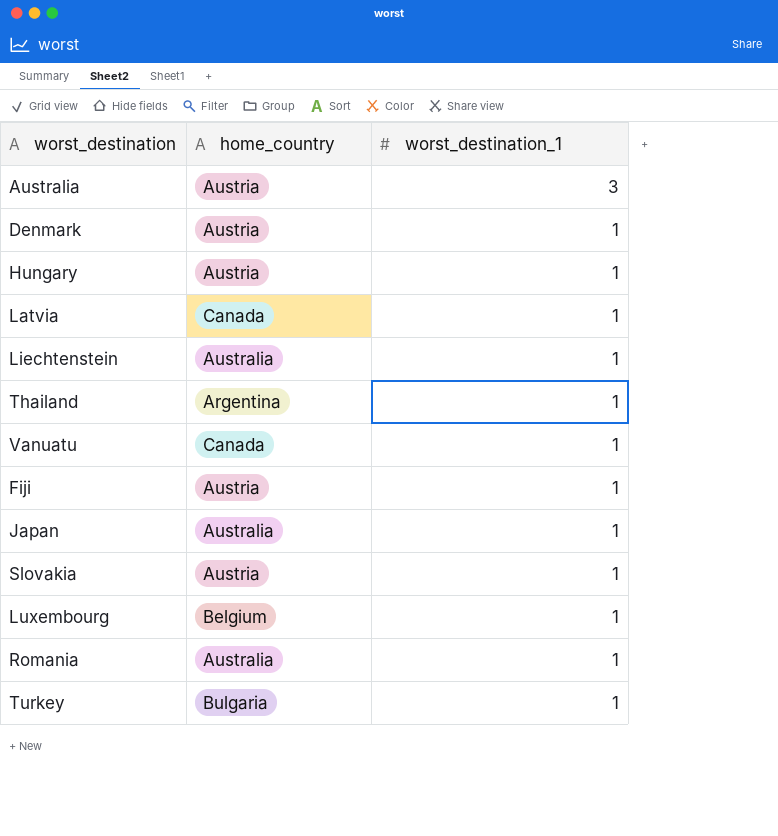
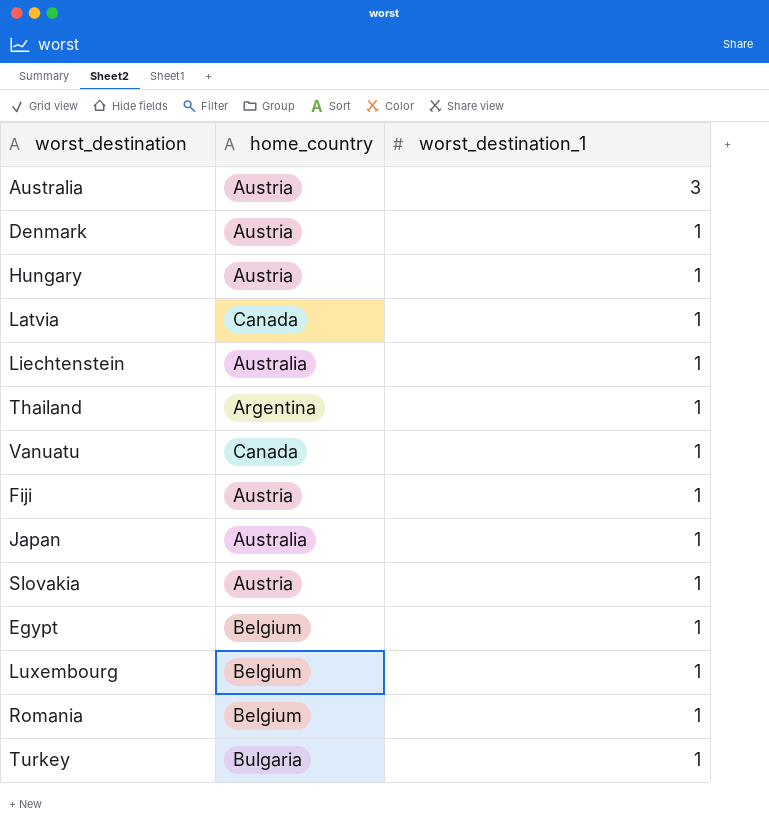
row Egypt: none -> Belgium | 1
Romania | home_country: Australia -> Belgium

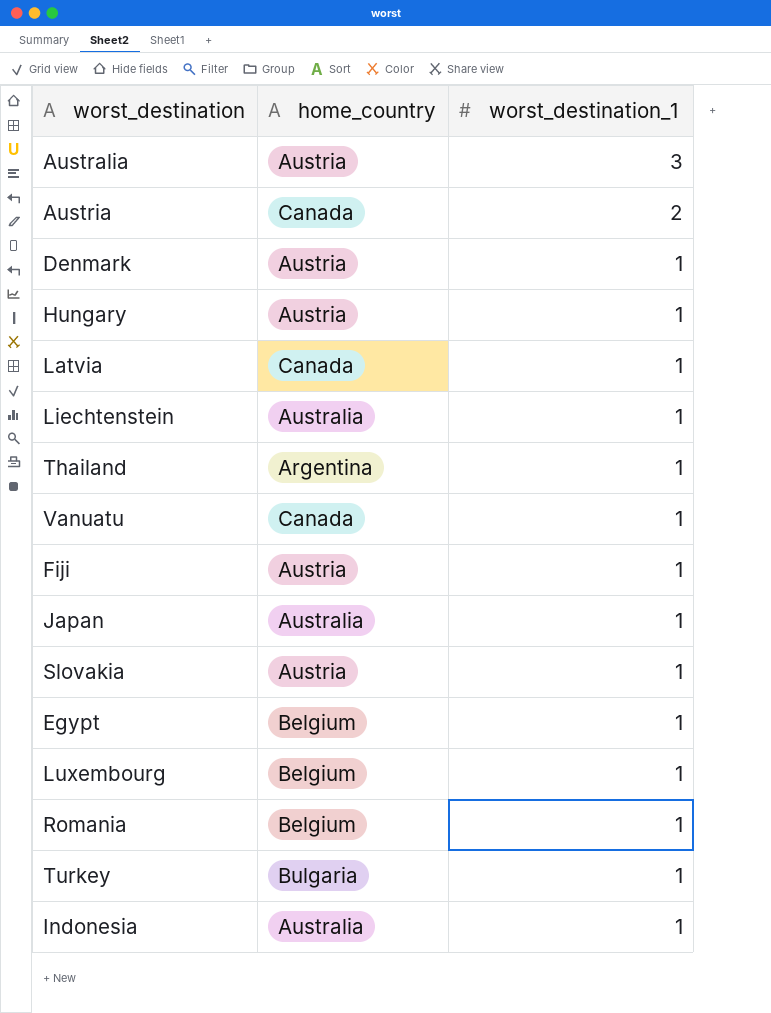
row Austria: none -> Canada | 2
row Indonesia: none -> Australia | 1

